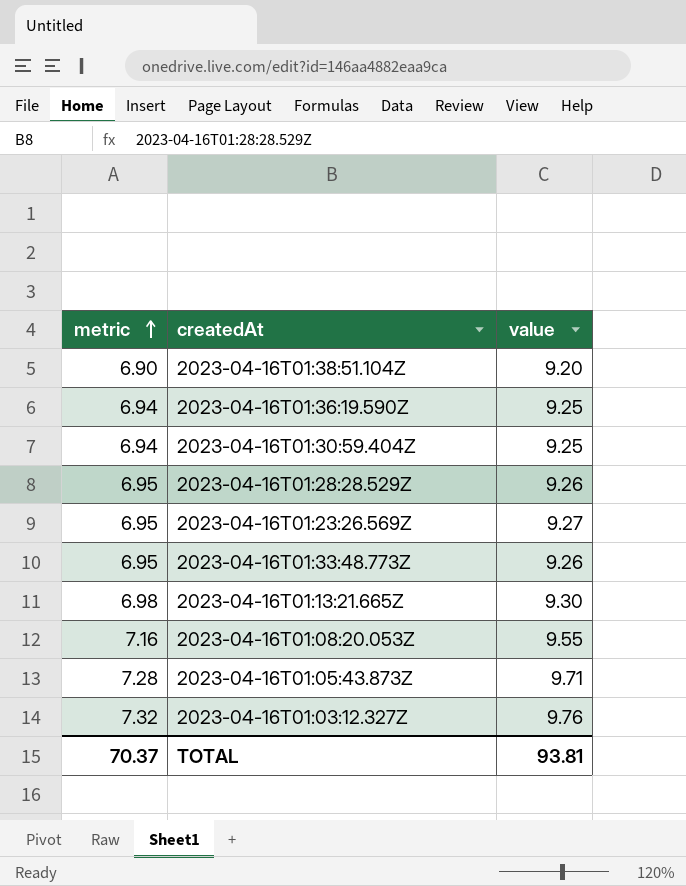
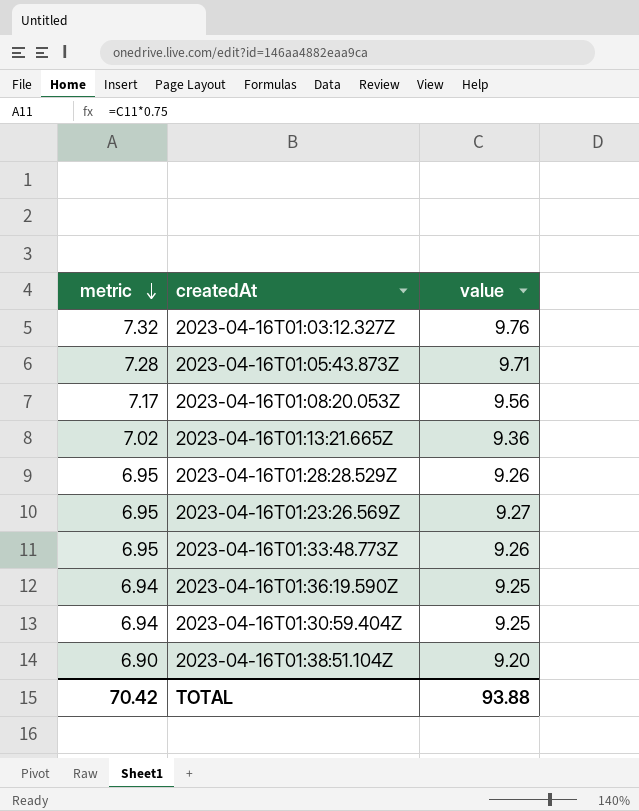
row order: metric ascending -> metric descending
2023-04-16T01:08:20.053Z | metric: 7.16 -> 7.17
2023-04-16T01:08:20.053Z | value: 9.55 -> 9.56
2023-04-16T01:13:21.665Z | metric: 6.98 -> 7.02
2023-04-16T01:13:21.665Z | value: 9.30 -> 9.36
TOTAL | metric: 70.37 -> 70.42
TOTAL | value: 93.81 -> 93.88

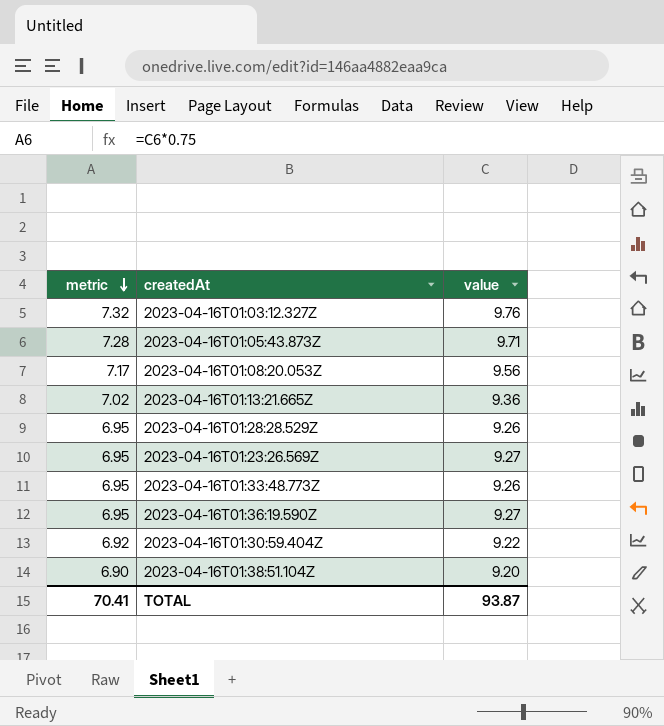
2023-04-16T01:36:19.590Z | metric: 6.94 -> 6.95
2023-04-16T01:36:19.590Z | value: 9.25 -> 9.27
2023-04-16T01:30:59.404Z | metric: 6.94 -> 6.92
2023-04-16T01:30:59.404Z | value: 9.25 -> 9.22
TOTAL | metric: 70.42 -> 70.41
TOTAL | value: 93.88 -> 93.87

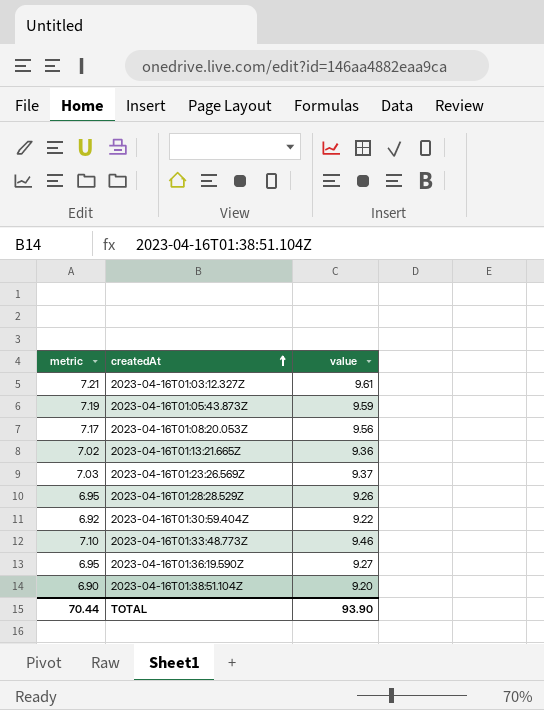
row order: metric descending -> createdAt ascending
2023-04-16T01:03:12.327Z | metric: 7.32 -> 7.21
2023-04-16T01:03:12.327Z | value: 9.76 -> 9.61
2023-04-16T01:05:43.873Z | metric: 7.28 -> 7.19
2023-04-16T01:05:43.873Z | value: 9.71 -> 9.59
2023-04-16T01:23:26.569Z | metric: 6.95 -> 7.03
2023-04-16T01:23:26.569Z | value: 9.27 -> 9.37
2023-04-16T01:33:48.773Z | metric: 6.95 -> 7.10
2023-04-16T01:33:48.773Z | value: 9.26 -> 9.46
TOTAL | metric: 70.41 -> 70.44
TOTAL | value: 93.87 -> 93.90

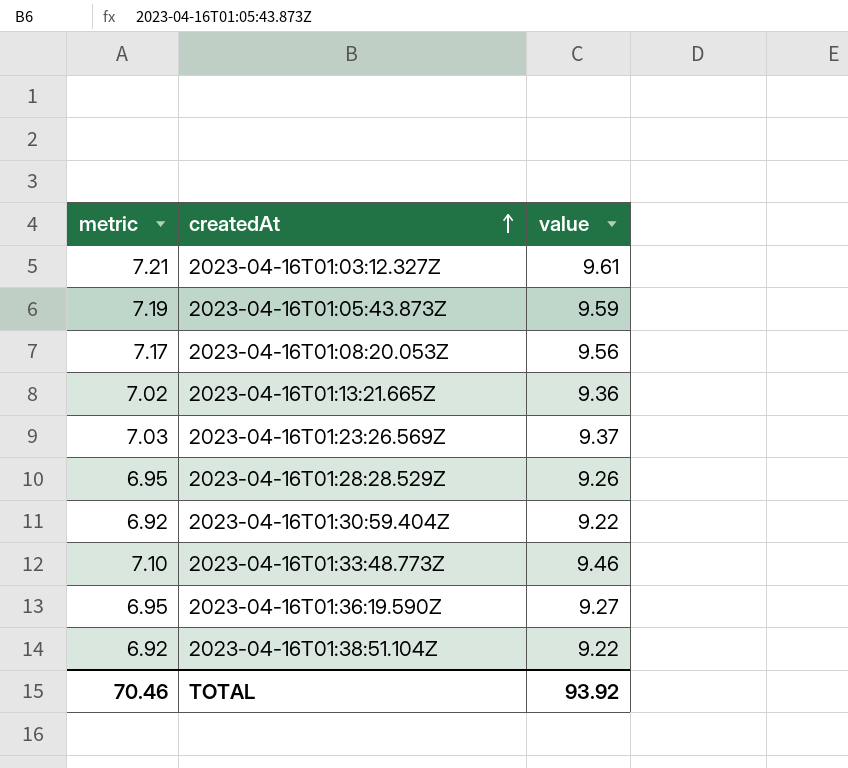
2023-04-16T01:38:51.104Z | metric: 6.90 -> 6.92
2023-04-16T01:38:51.104Z | value: 9.20 -> 9.22
TOTAL | metric: 70.44 -> 70.46
TOTAL | value: 93.90 -> 93.92

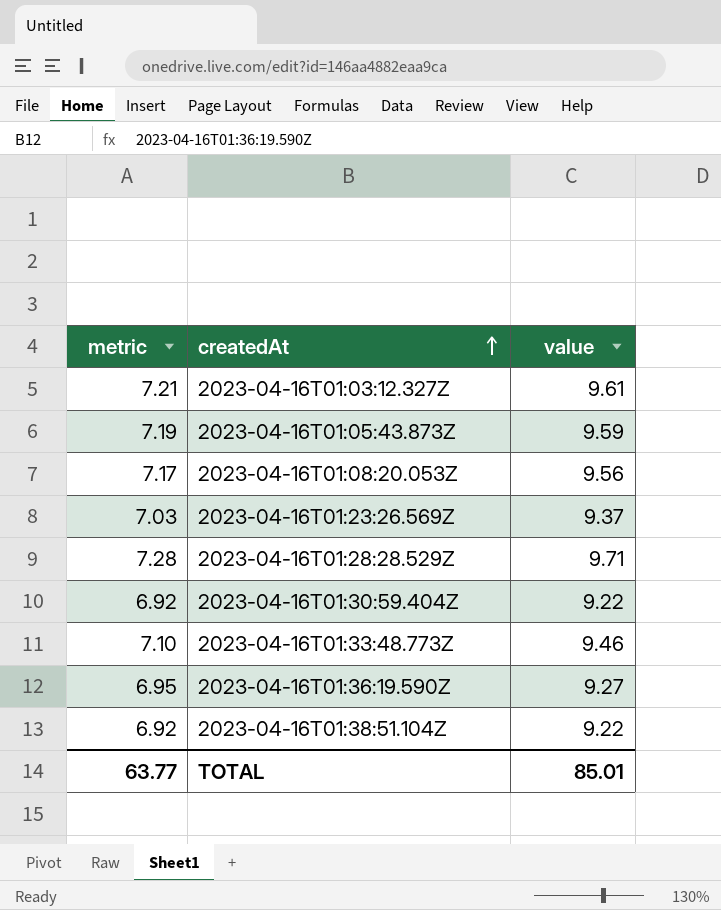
row 2023-04-16T01:13:21.665Z: 7.02 | 9.36 -> none
2023-04-16T01:28:28.529Z | metric: 6.95 -> 7.28
2023-04-16T01:28:28.529Z | value: 9.26 -> 9.71
TOTAL | metric: 70.46 -> 63.77
TOTAL | value: 93.92 -> 85.01

